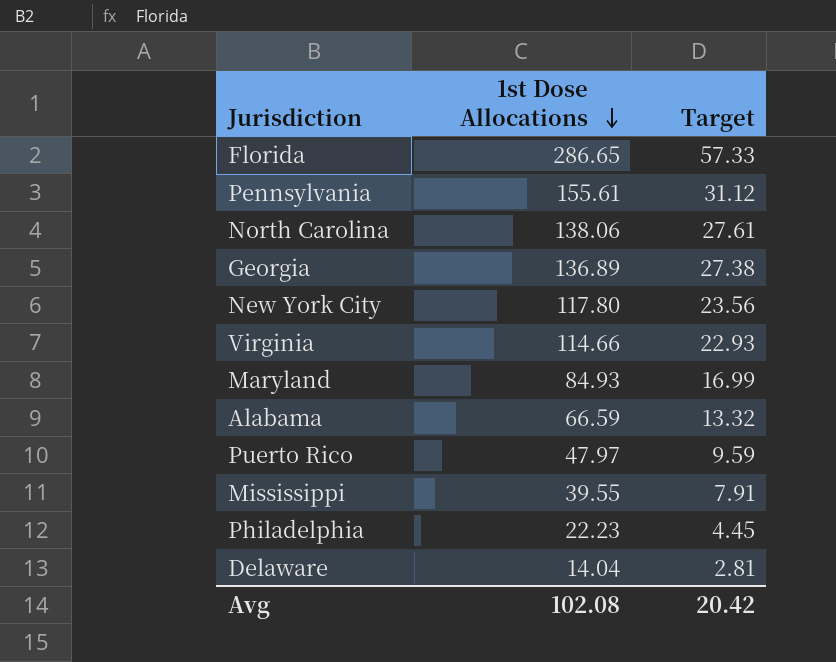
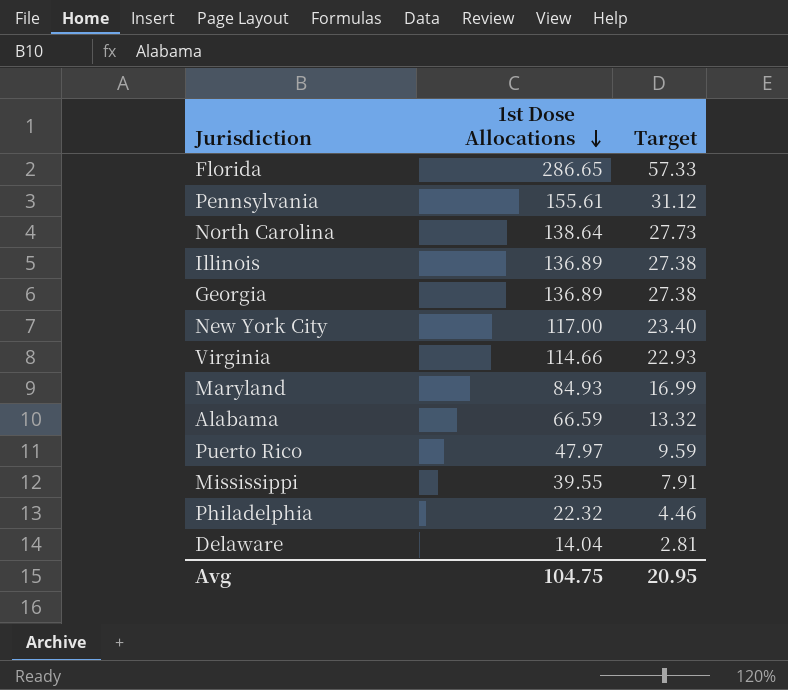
North Carolina | 1st Dose Allocations: 138.06 -> 138.64
North Carolina | Target: 27.61 -> 27.73
row Illinois: none -> 136.89 | 27.38
New York City | 1st Dose Allocations: 117.80 -> 117.00
New York City | Target: 23.56 -> 23.40
Philadelphia | 1st Dose Allocations: 22.23 -> 22.32
Philadelphia | Target: 4.45 -> 4.46
Avg | 1st Dose Allocations: 102.08 -> 104.75
Avg | Target: 20.42 -> 20.95

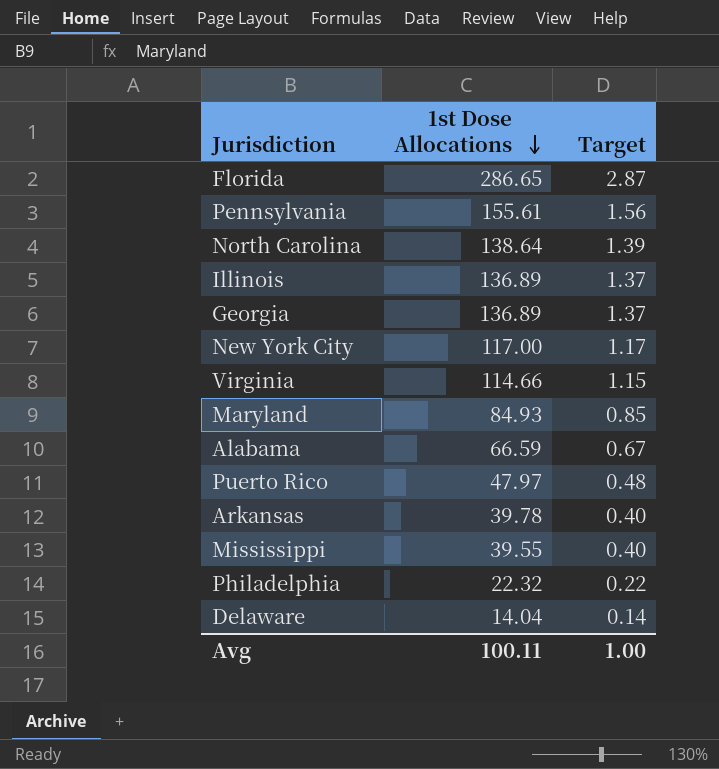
column Target | formula: [1st Dose Allocations] * 0.2 -> [1st Dose Allocations] * 0.01
row Arkansas: none -> 39.78 | 0.40
Avg | 1st Dose Allocations: 104.75 -> 100.11
Avg | Target: 20.95 -> 1.00

